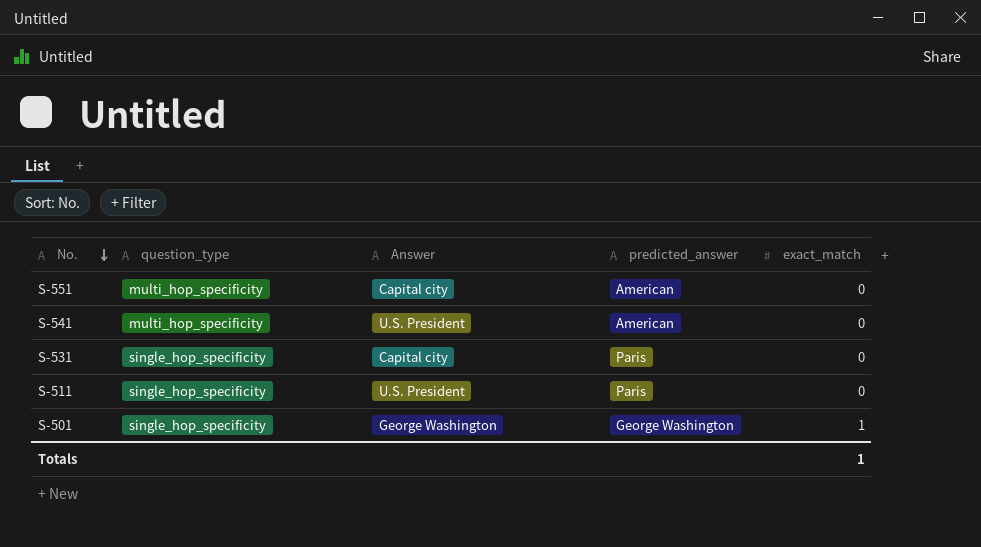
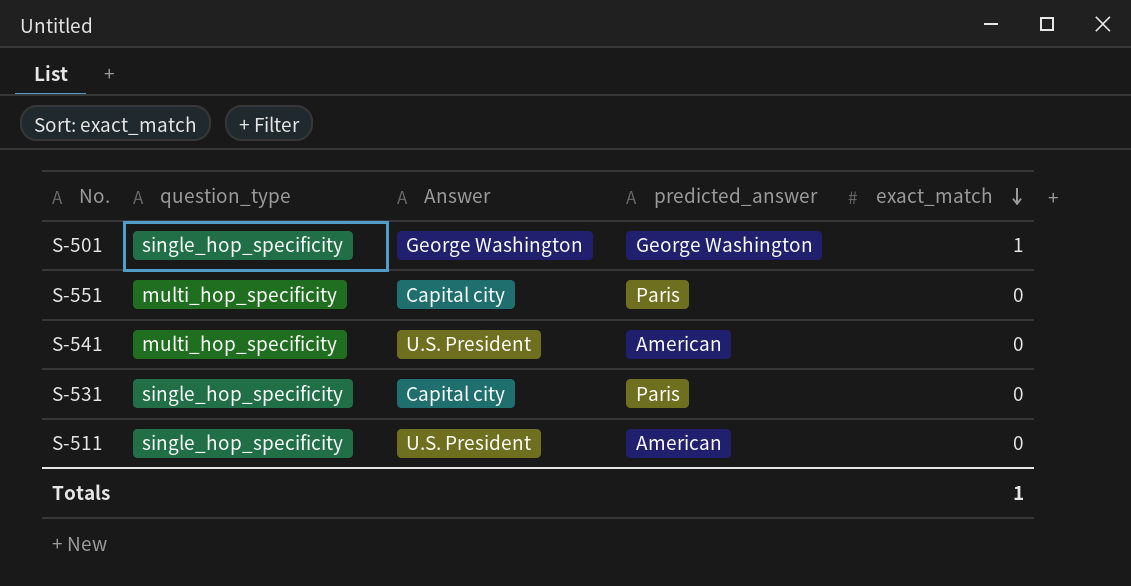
row order: No. descending -> exact_match descending
S-551 | predicted_answer: American -> Paris
S-511 | predicted_answer: Paris -> American

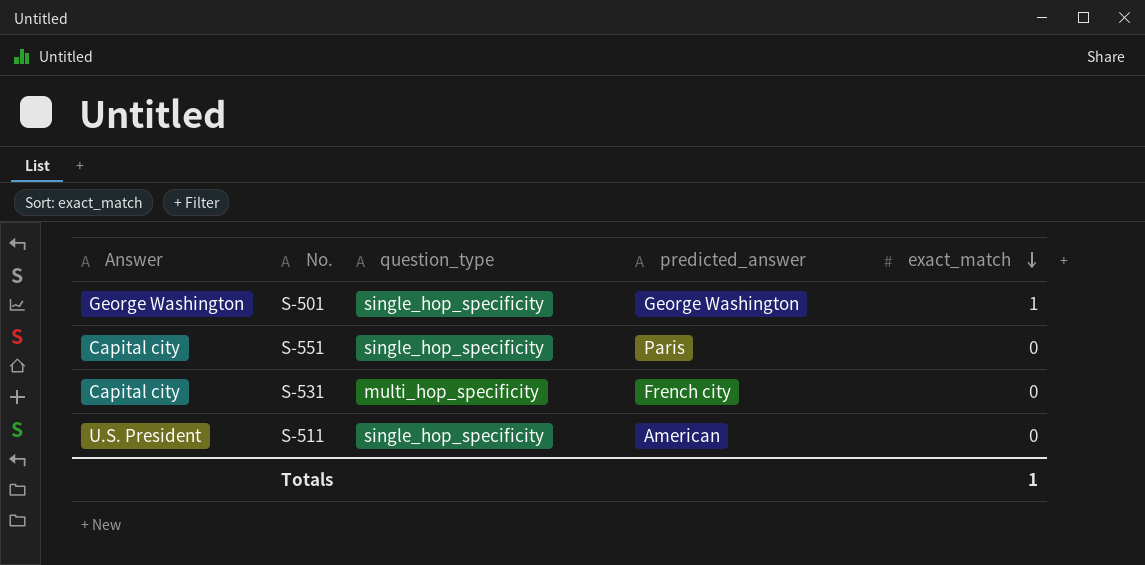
column Answer | position: 3 -> 1
row S-541: multi_hop_specificity | U.S. President | American | 0 -> none
S-551 | question_type: multi_hop_specificity -> single_hop_specificity
S-531 | question_type: single_hop_specificity -> multi_hop_specificity
S-531 | predicted_answer: Paris -> French city

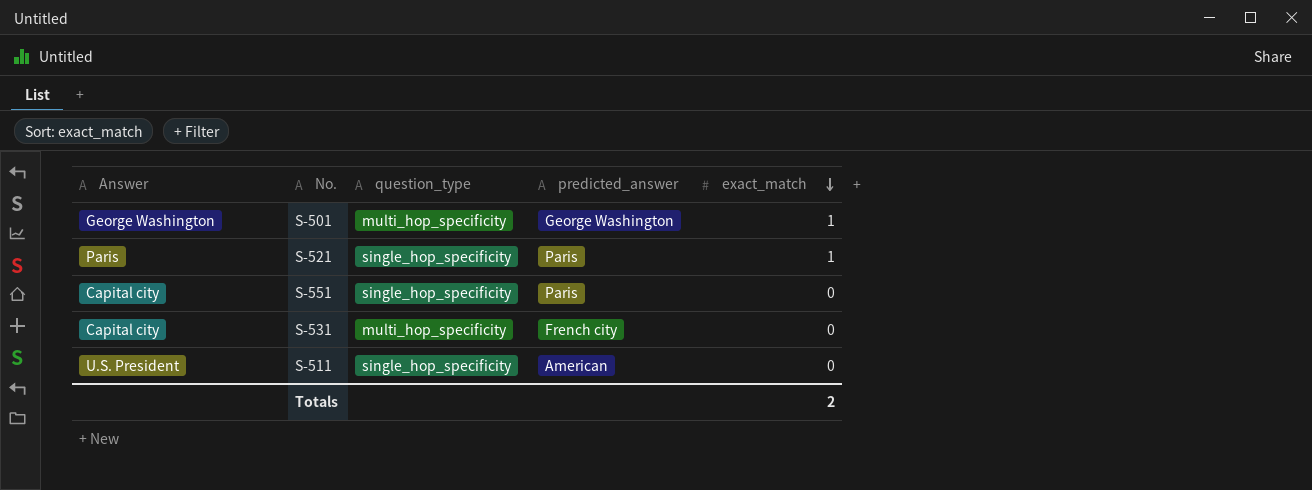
S-501 | question_type: single_hop_specificity -> multi_hop_specificity
row S-521: none -> Paris | single_hop_specificity | Paris | 1
Totals | exact_match: 1 -> 2

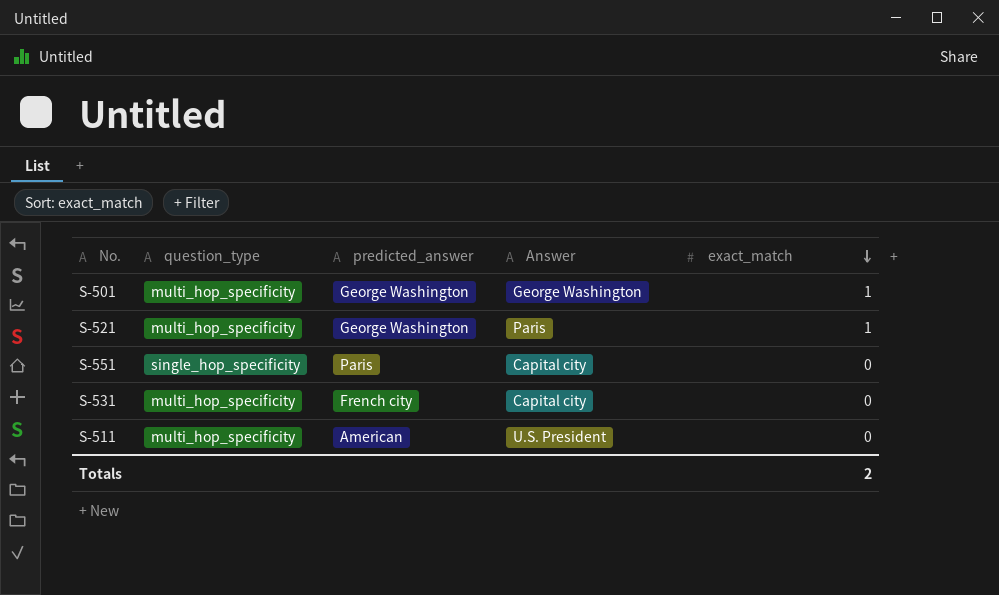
column Answer | position: 1 -> 4
S-521 | question_type: single_hop_specificity -> multi_hop_specificity
S-521 | predicted_answer: Paris -> George Washington
S-511 | question_type: single_hop_specificity -> multi_hop_specificity

